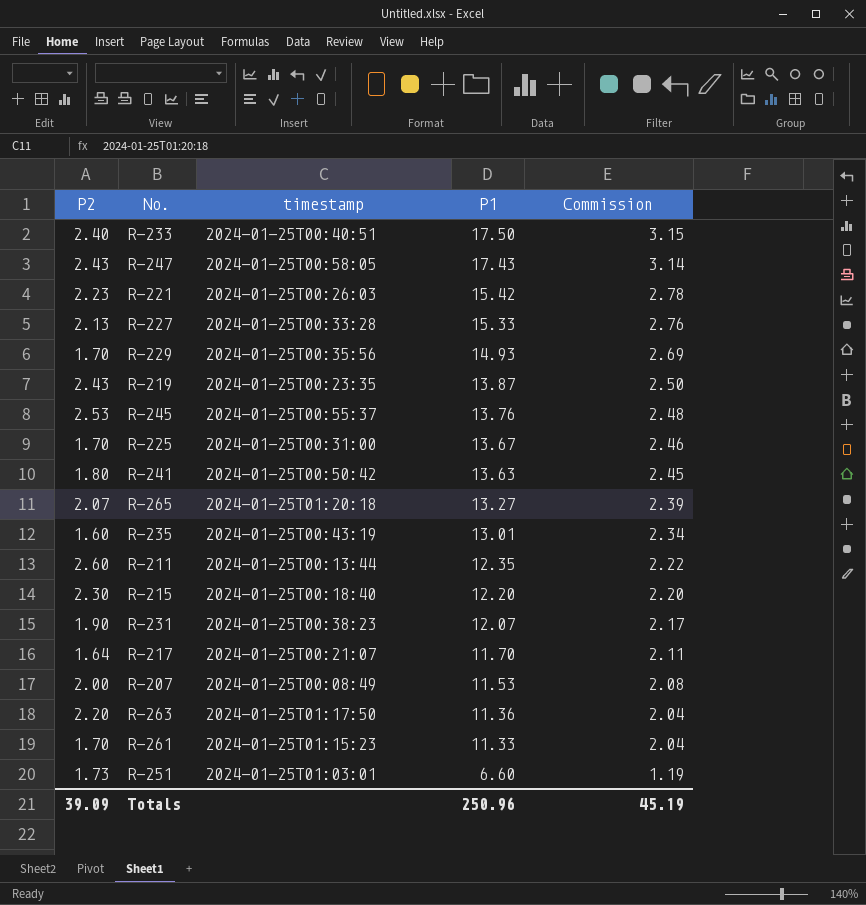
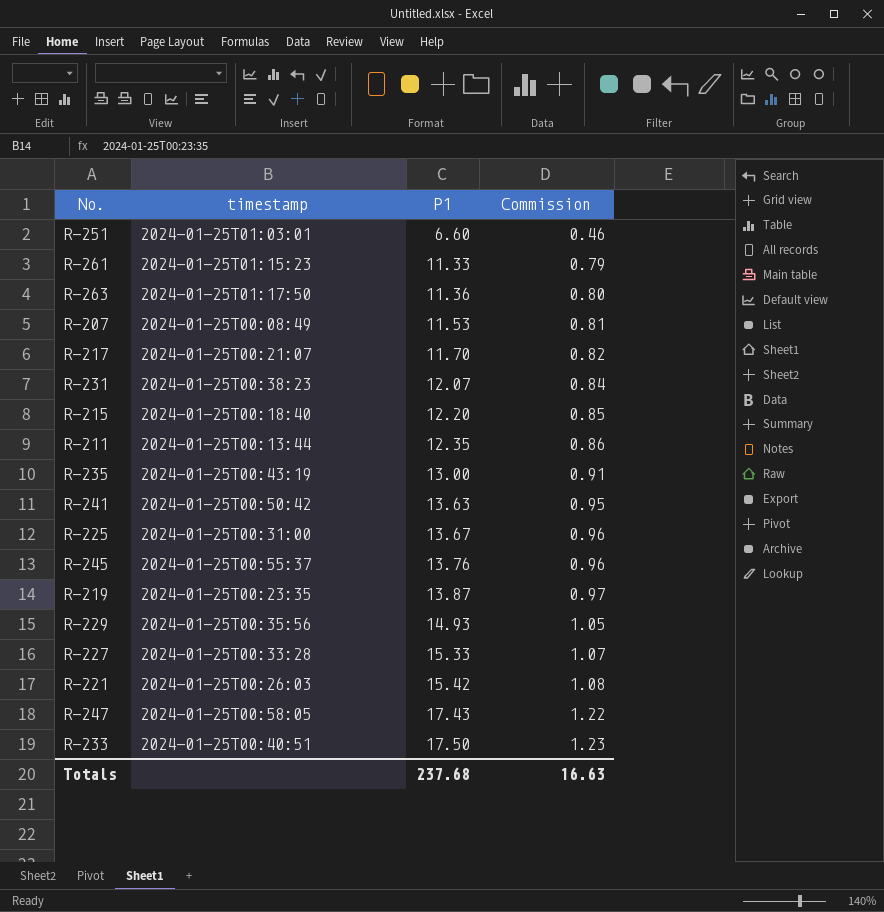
row order: P1 descending -> P1 ascending
column P2 | position: 1 -> none
column Commission | formula: [P1] * 0.18 -> [P1] * 0.07
row R-265: 2.07 | 2024-01-25T01:20:18 | 13.27 | 2.39 -> none
R-235 | P1: 13.01 -> 13.00
Totals | P1: 250.96 -> 237.68
Totals | Commission: 45.19 -> 16.63

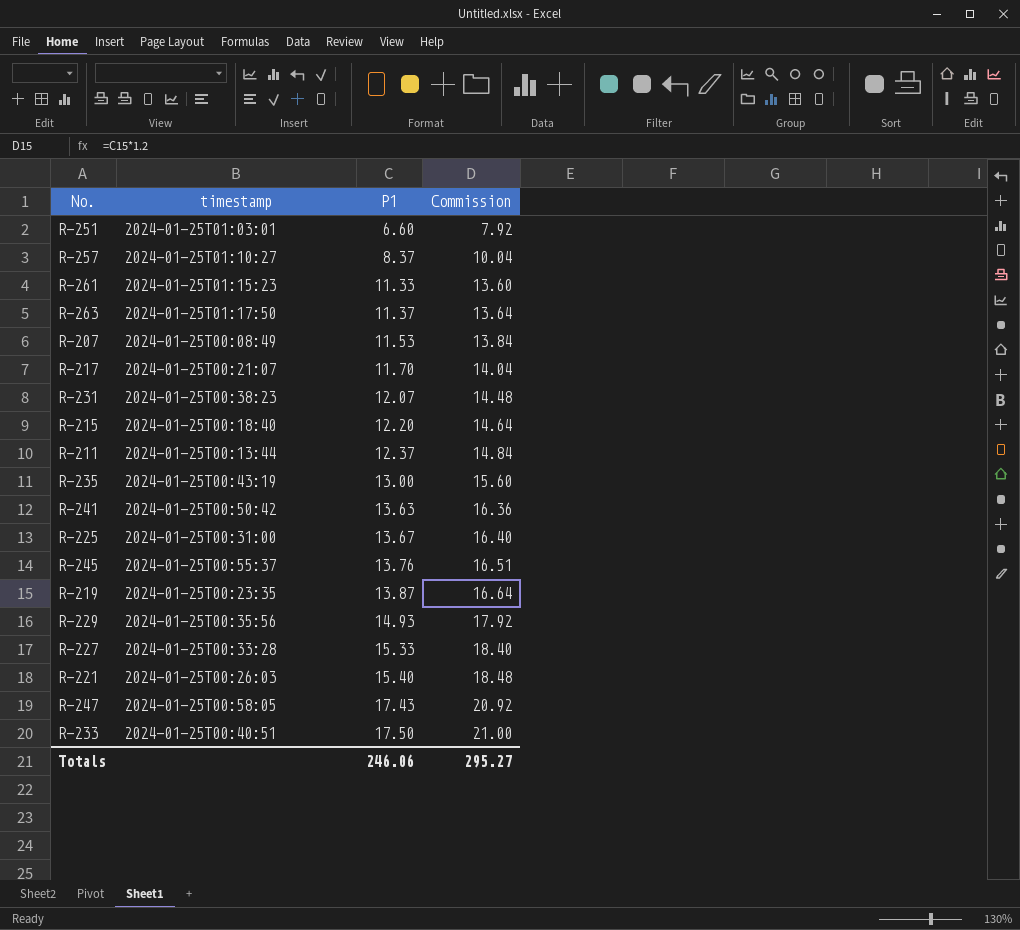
column Commission | formula: [P1] * 0.07 -> [P1] * 1.2
row R-257: none -> 2024-01-25T01:10:27 | 8.37 | 10.04
R-263 | P1: 11.36 -> 11.37
R-211 | P1: 12.35 -> 12.37
R-221 | P1: 15.42 -> 15.40
Totals | P1: 237.68 -> 246.06
Totals | Commission: 16.63 -> 295.27

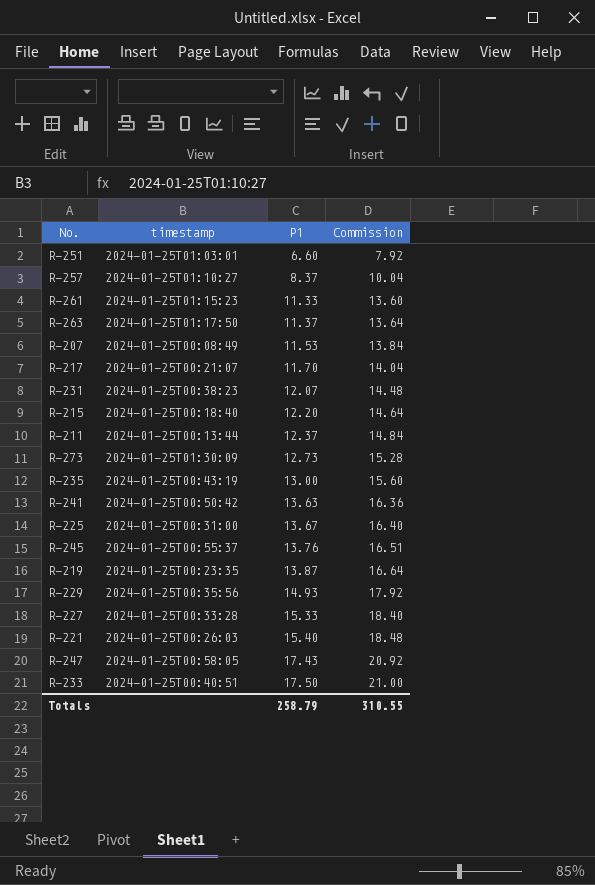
row R-273: none -> 2024-01-25T01:30:09 | 12.73 | 15.28
Totals | P1: 246.06 -> 258.79
Totals | Commission: 295.27 -> 310.55

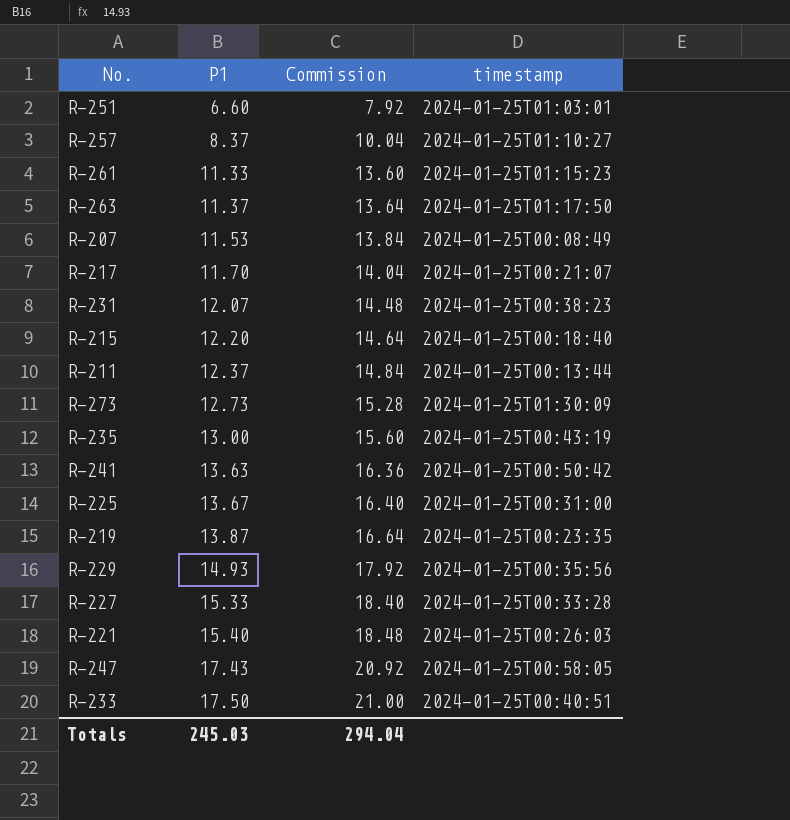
column timestamp | position: 2 -> 4
row R-245: 2024-01-25T00:55:37 | 13.76 | 16.51 -> none
Totals | P1: 258.79 -> 245.03
Totals | Commission: 310.55 -> 294.04

